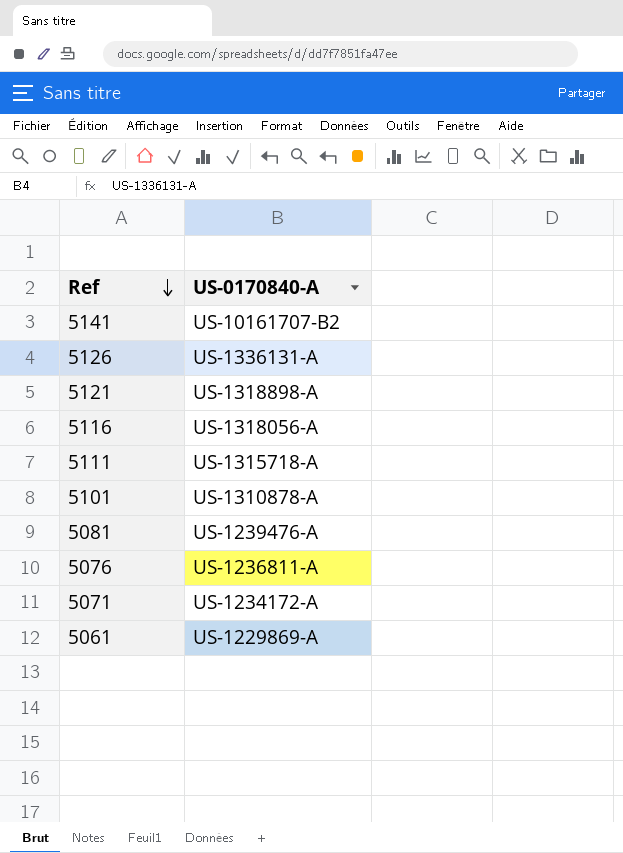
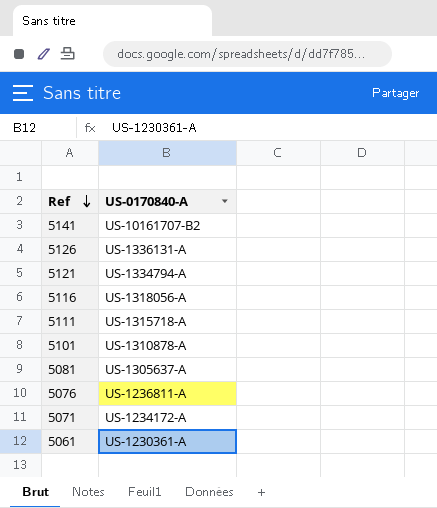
5121 | US-0170840-A: US-1318898-A -> US-1334794-A
5081 | US-0170840-A: US-1239476-A -> US-1305637-A
5061 | US-0170840-A: US-1229869-A -> US-1230361-A

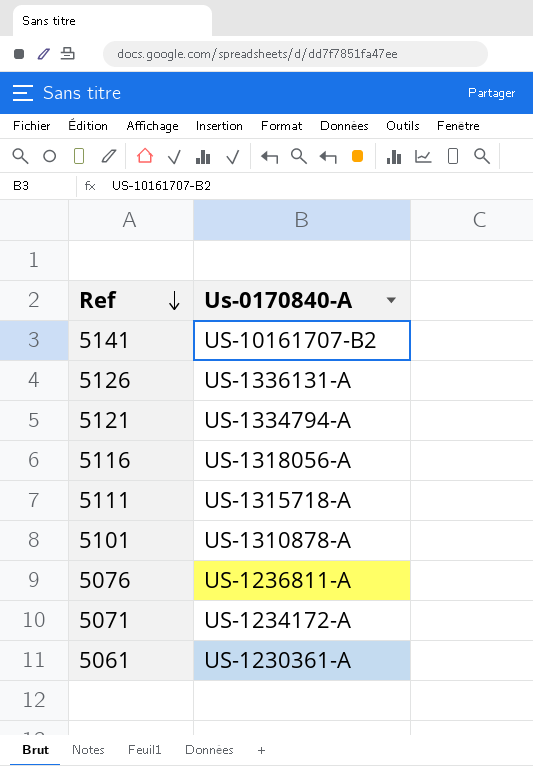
column name: US-0170840-A -> Us-0170840-A
row 5081: US-1305637-A -> none

